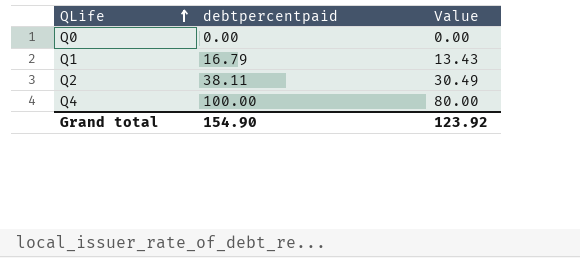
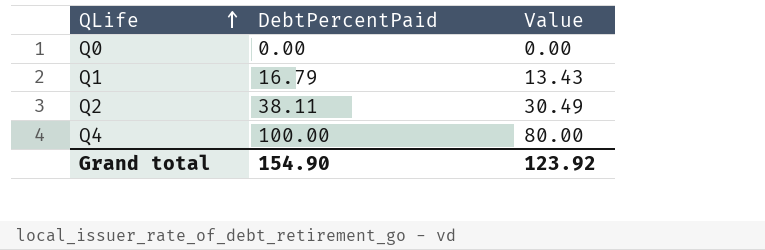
column name: debtpercentpaid -> DebtPercentPaid

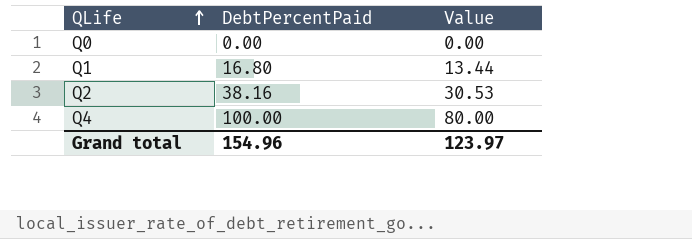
Q1 | DebtPercentPaid: 16.79 -> 16.80
Q1 | Value: 13.43 -> 13.44
Q2 | DebtPercentPaid: 38.11 -> 38.16
Q2 | Value: 30.49 -> 30.53
Grand total | DebtPercentPaid: 154.90 -> 154.96
Grand total | Value: 123.92 -> 123.97

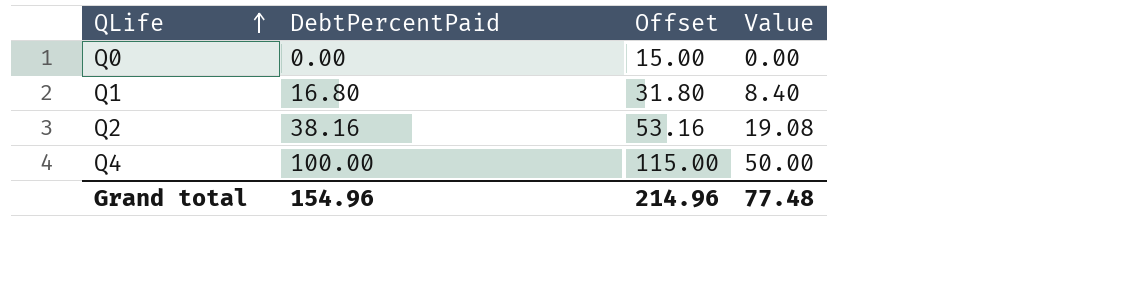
column Offset | formula: none -> [DebtPercentPaid] + 15
column Value | formula: [DebtPercentPaid] * 0.8 -> [DebtPercentPaid] * 0.5
Grand total | Value: 123.97 -> 77.48

